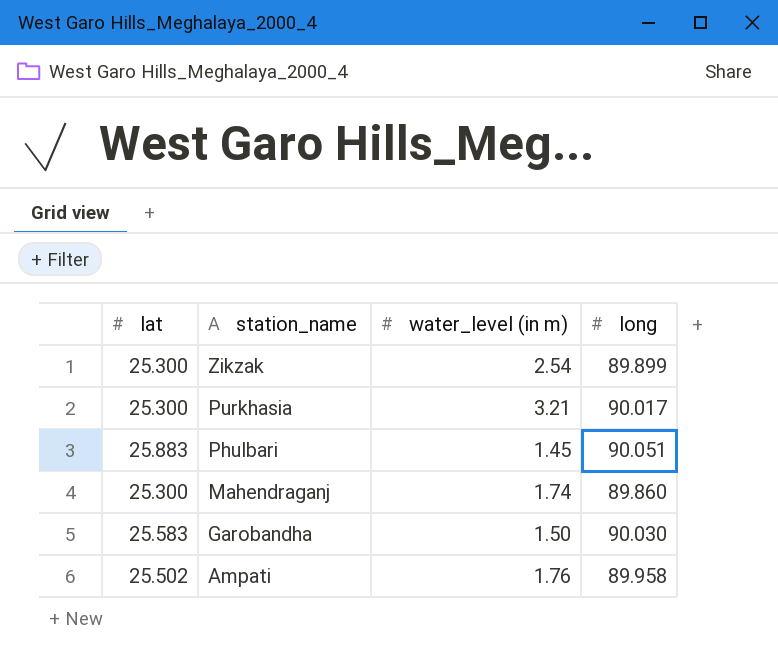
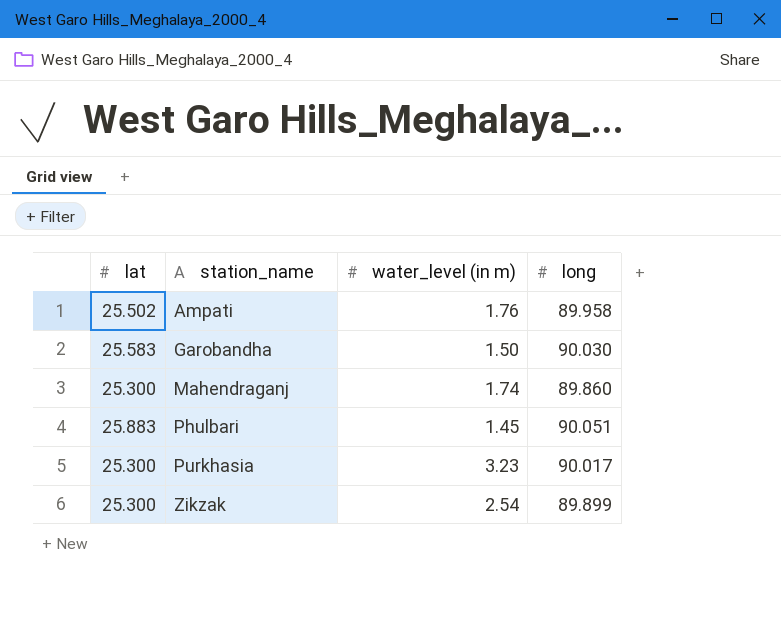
row order: station_name descending -> station_name ascending
Purkhasia | water_level (in m): 3.21 -> 3.23

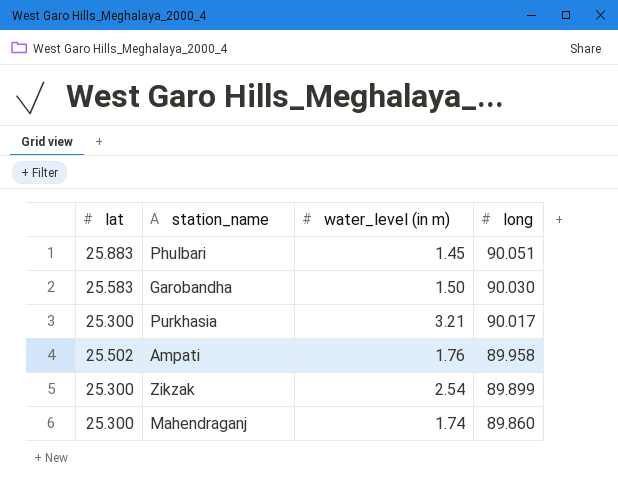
row order: station_name ascending -> long descending
Purkhasia | water_level (in m): 3.23 -> 3.21

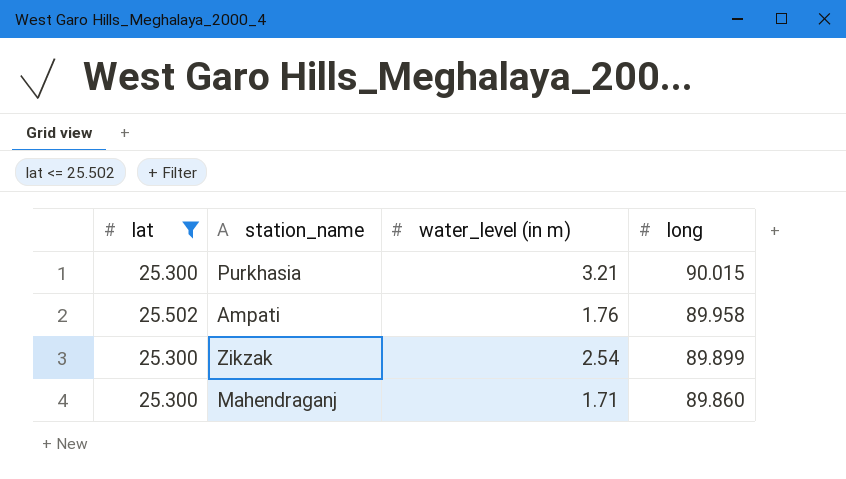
filter: none -> lat <= 25.502
Purkhasia | long: 90.017 -> 90.015
Mahendraganj | water_level (in m): 1.74 -> 1.71

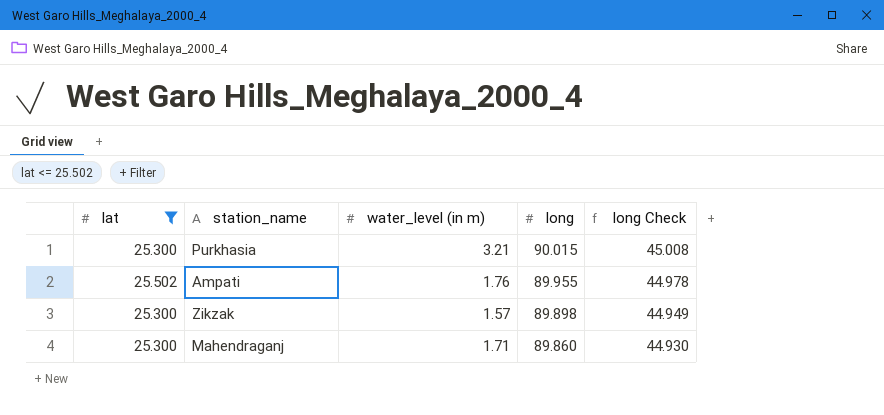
column long Check | formula: none -> [long] * 0.5
Ampati | long: 89.958 -> 89.955
Zikzak | water_level (in m): 2.54 -> 1.57
Zikzak | long: 89.899 -> 89.898

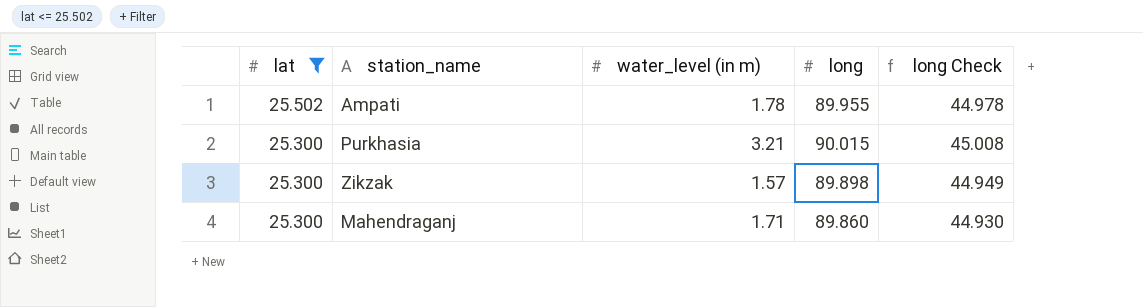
row order: long descending -> lat descending
Ampati | water_level (in m): 1.76 -> 1.78

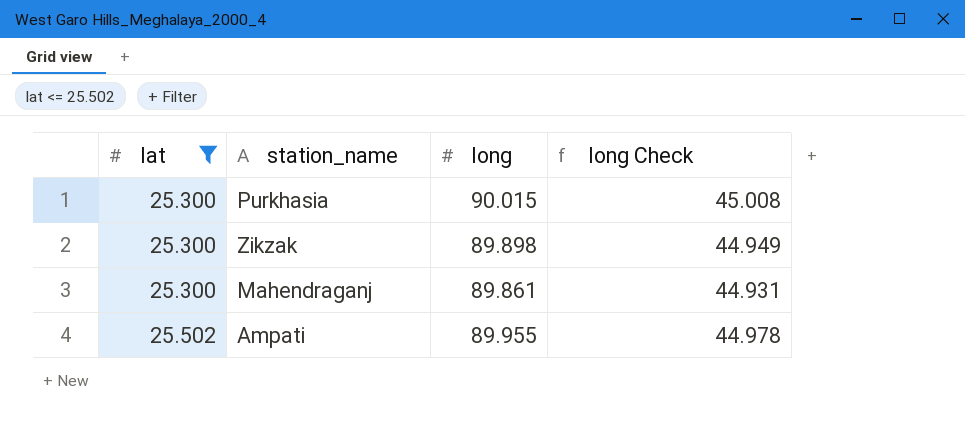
row order: lat descending -> lat ascending
column water_level (in m) | position: 3 -> none
Mahendraganj | long: 89.860 -> 89.861
Mahendraganj | long Check: 44.930 -> 44.931

